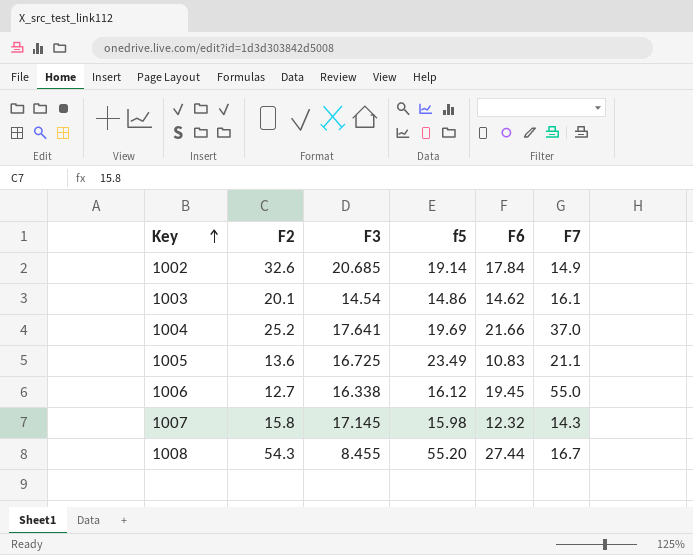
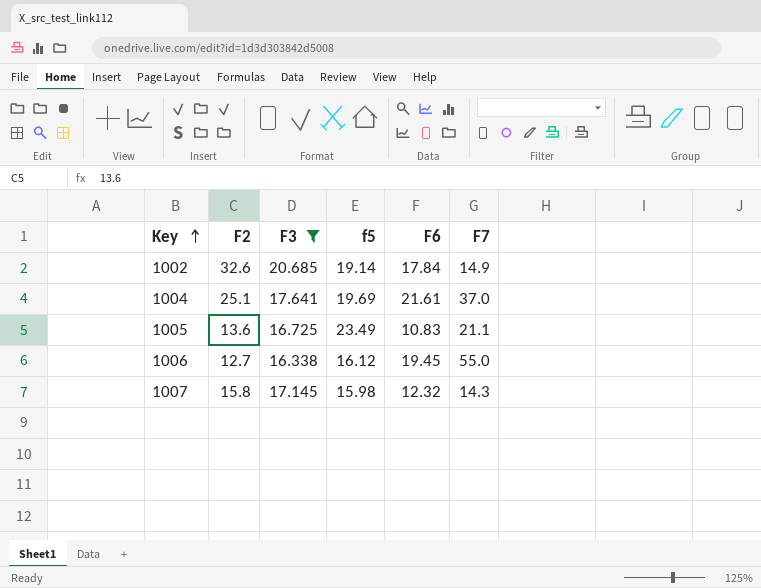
filter: none -> F3 >= 16.338
1004 | F2: 25.2 -> 25.1
1004 | F6: 21.66 -> 21.61

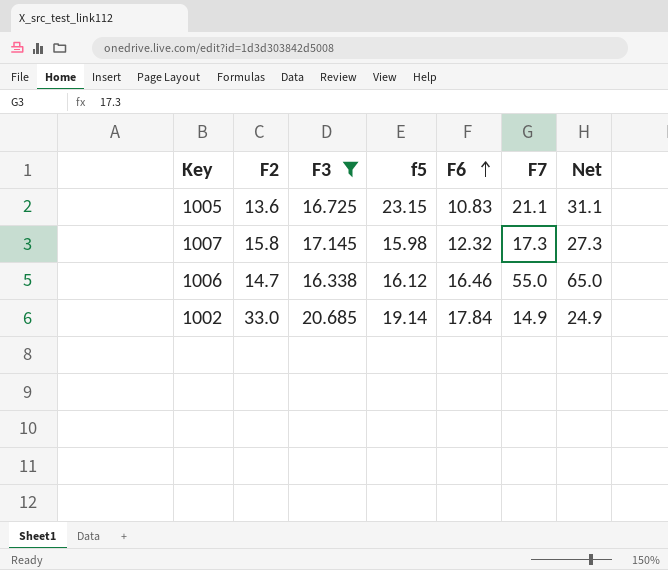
row order: Key ascending -> F6 ascending
column Net | formula: none -> [F7] + 10
row 1004: 25.1 | 17.641 | 19.69 | 21.61 | 37.0 -> none
1005 | f5: 23.49 -> 23.15
1007 | F7: 14.3 -> 17.3
1006 | F2: 12.7 -> 14.7
1006 | F6: 19.45 -> 16.46
1002 | F2: 32.6 -> 33.0

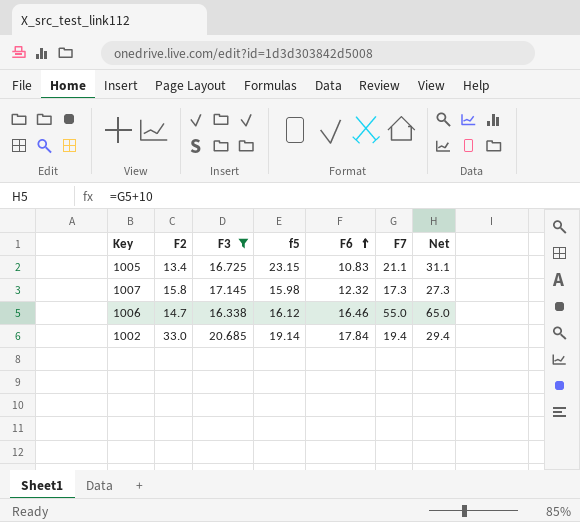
1005 | F2: 13.6 -> 13.4
1002 | F7: 14.9 -> 19.4
1002 | Net: 24.9 -> 29.4

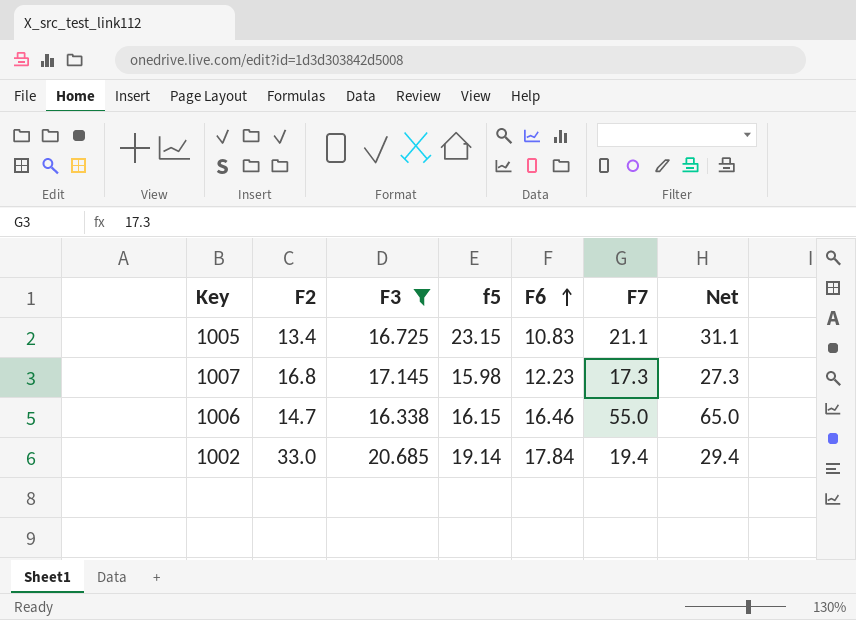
1007 | F2: 15.8 -> 16.8
1007 | F6: 12.32 -> 12.23
1006 | f5: 16.12 -> 16.15

